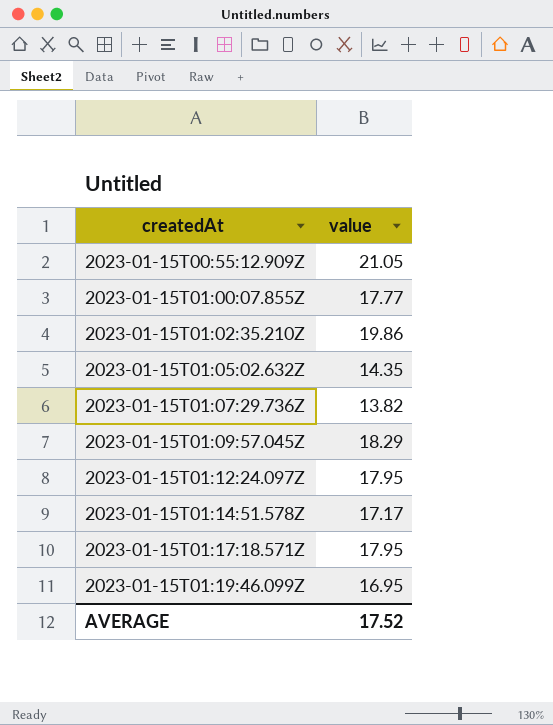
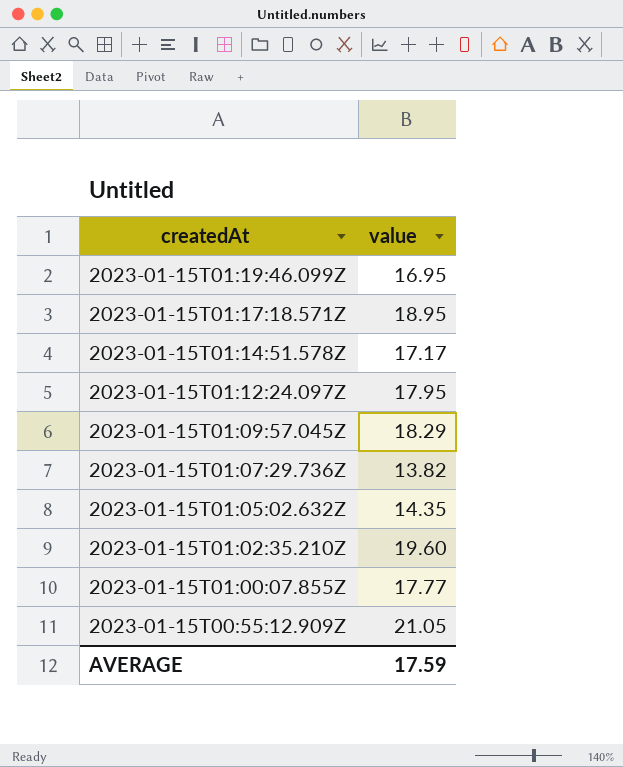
row order: createdAt ascending -> createdAt descending
2023-01-15T01:17:18.571Z | value: 17.95 -> 18.95
2023-01-15T01:02:35.210Z | value: 19.86 -> 19.60
AVERAGE | value: 17.52 -> 17.59

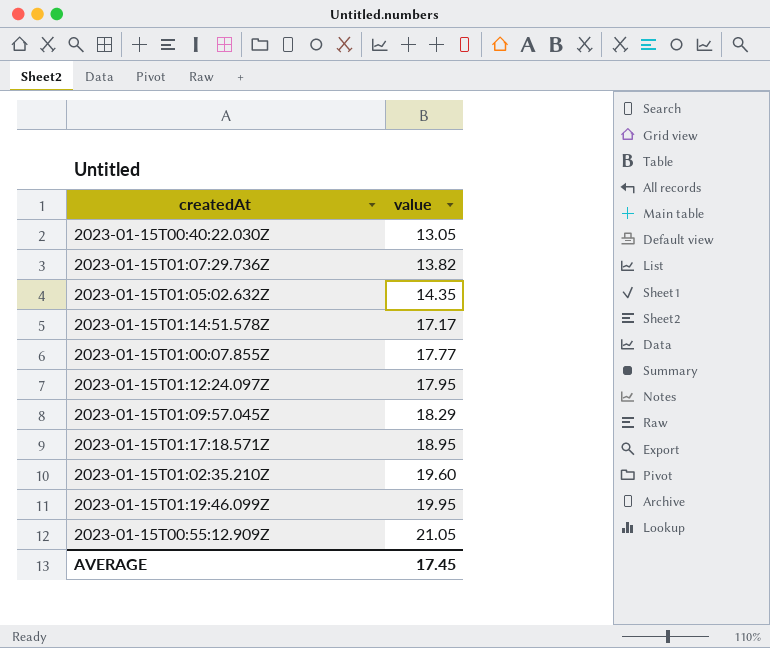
row order: createdAt descending -> value ascending
row 2023-01-15T00:40:22.030Z: none -> 13.05
2023-01-15T01:19:46.099Z | value: 16.95 -> 19.95
AVERAGE | value: 17.59 -> 17.45

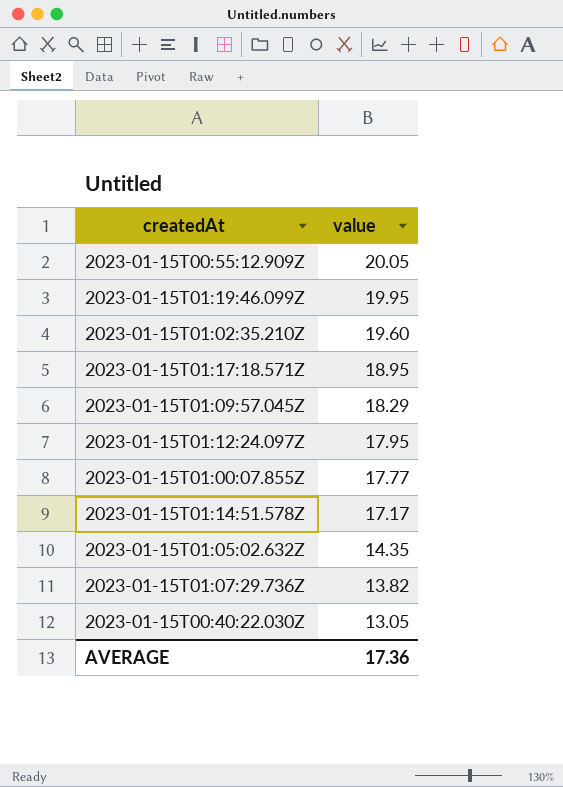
row order: value ascending -> value descending
2023-01-15T00:55:12.909Z | value: 21.05 -> 20.05
AVERAGE | value: 17.45 -> 17.36

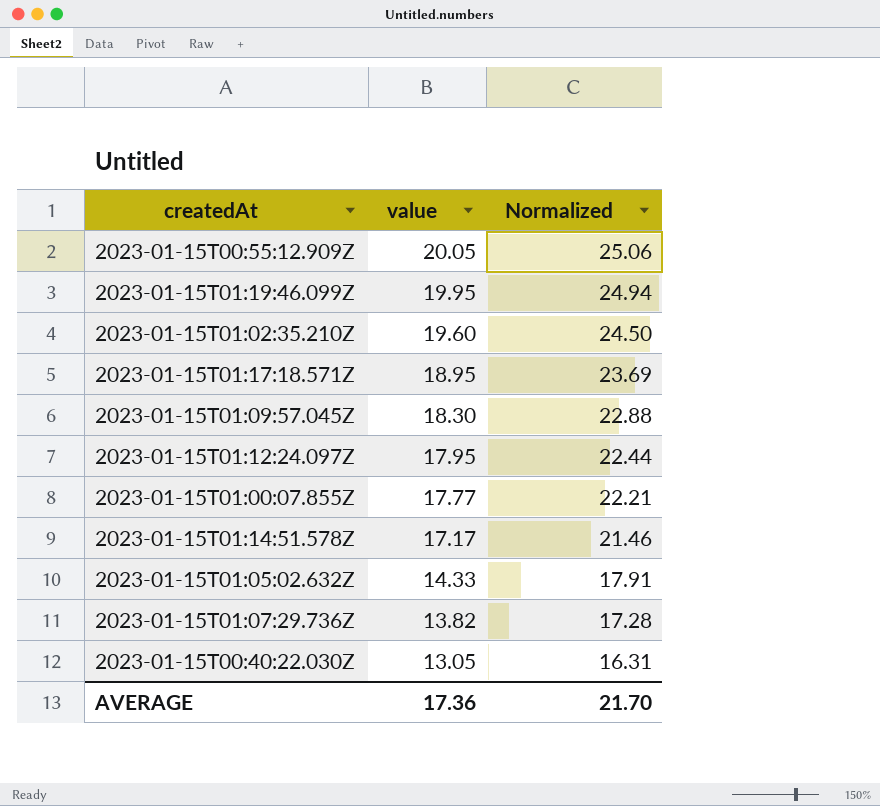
column Normalized | formula: none -> [value] * 1.25
2023-01-15T01:09:57.045Z | value: 18.29 -> 18.30
2023-01-15T01:05:02.632Z | value: 14.35 -> 14.33

